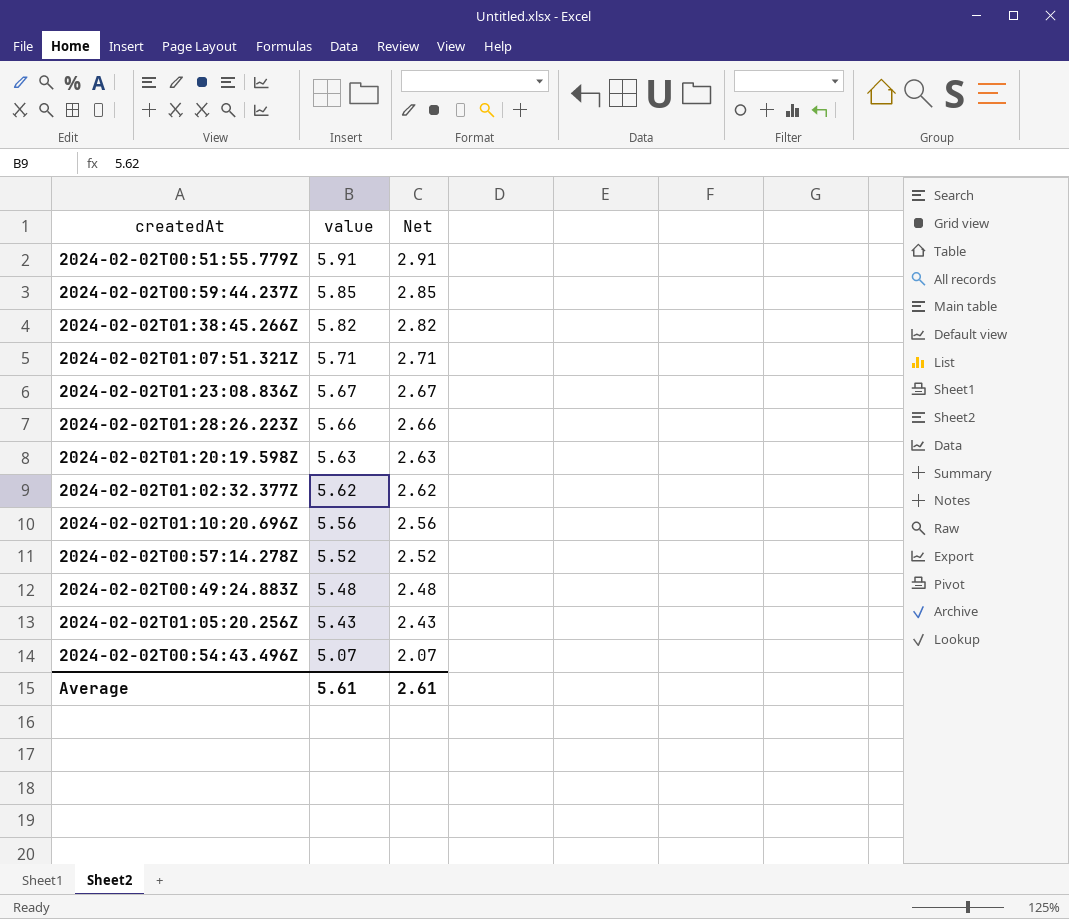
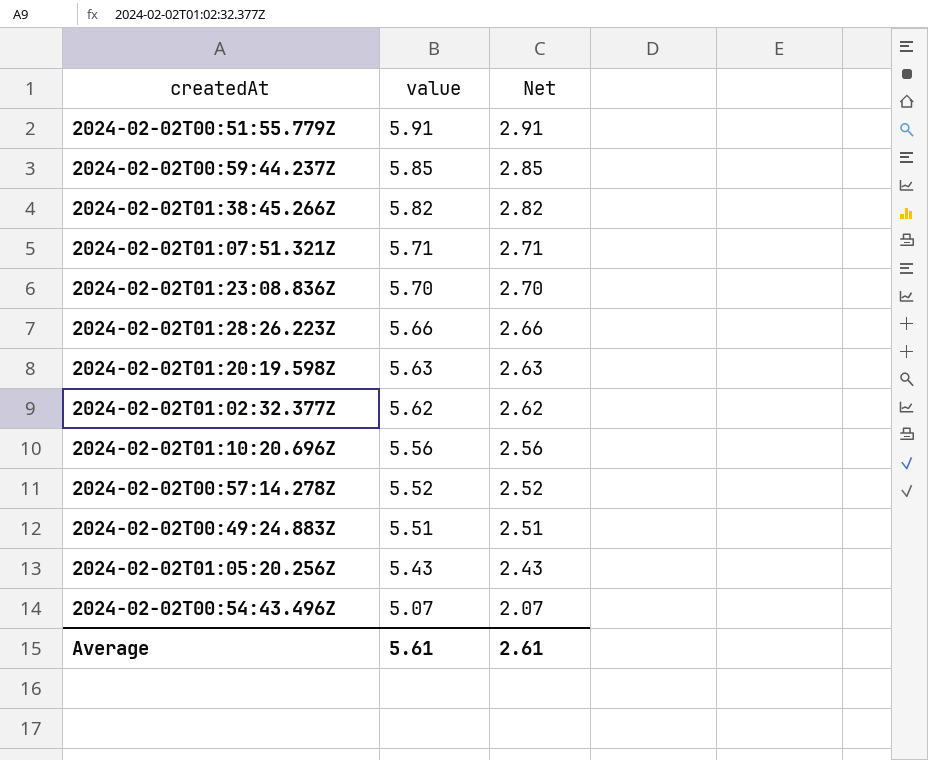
2024-02-02T01:23:08.836Z | value: 5.67 -> 5.70
2024-02-02T01:23:08.836Z | Net: 2.67 -> 2.70
2024-02-02T00:49:24.883Z | value: 5.48 -> 5.51
2024-02-02T00:49:24.883Z | Net: 2.48 -> 2.51

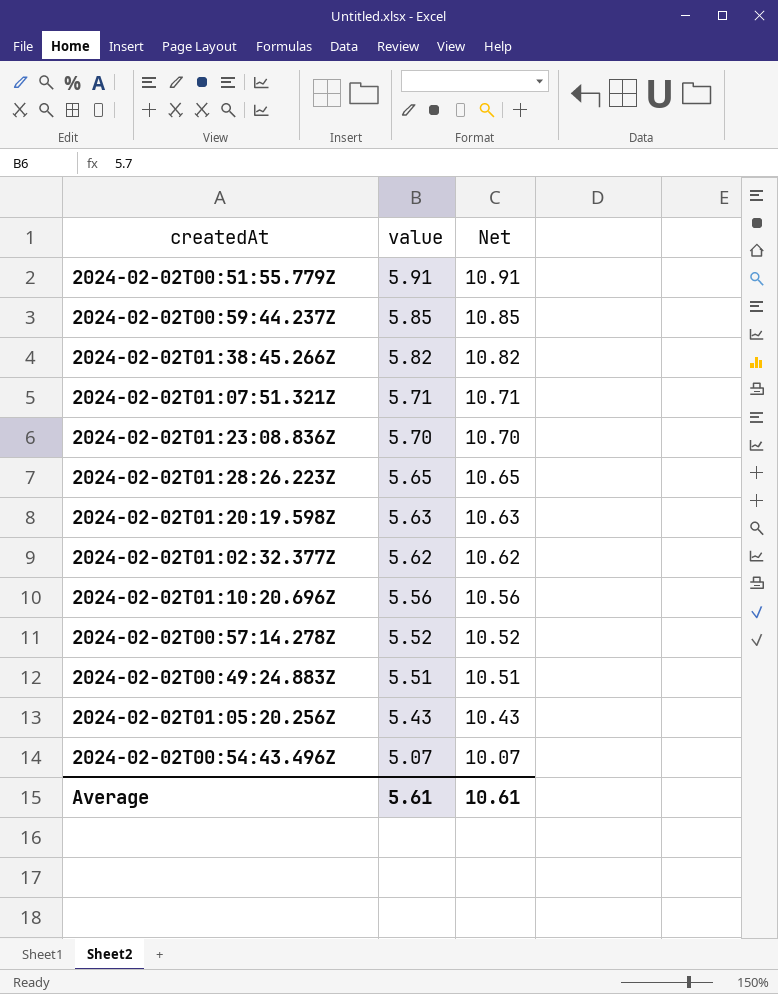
column Net | formula: [value] - 3 -> [value] + 5
2024-02-02T01:28:26.223Z | value: 5.66 -> 5.65
Average | Net: 2.61 -> 10.61

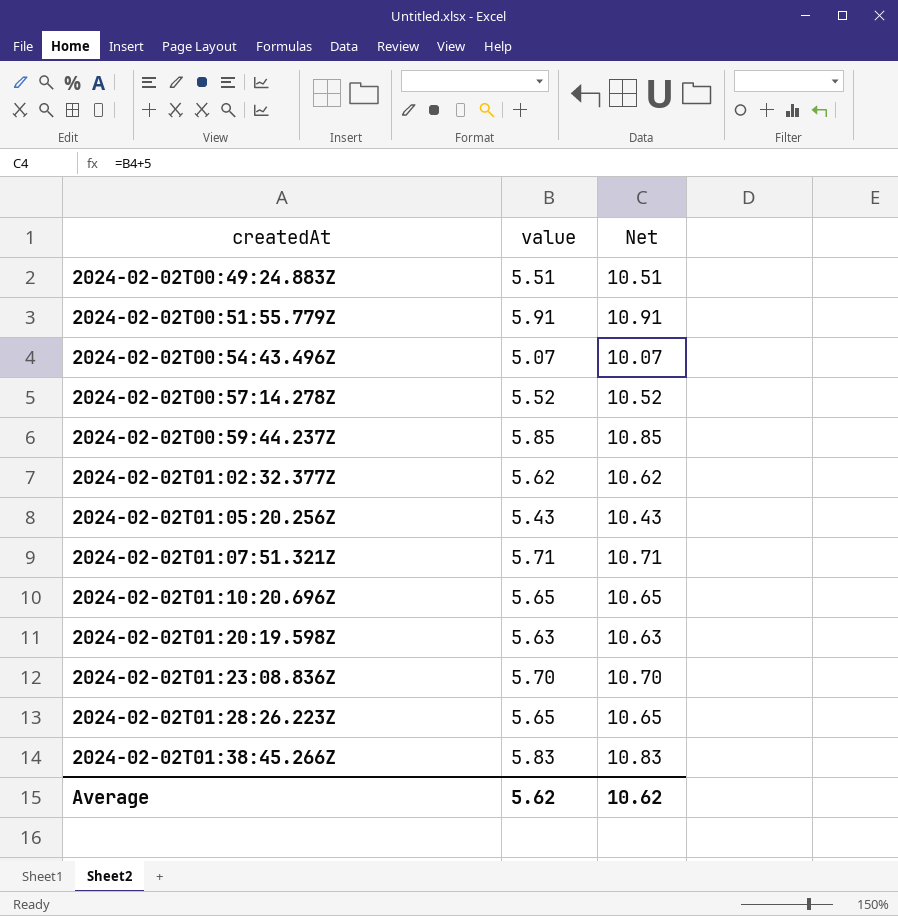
row order: value descending -> createdAt ascending
2024-02-02T01:10:20.696Z | value: 5.56 -> 5.65
2024-02-02T01:10:20.696Z | Net: 10.56 -> 10.65
2024-02-02T01:38:45.266Z | value: 5.82 -> 5.83
2024-02-02T01:38:45.266Z | Net: 10.82 -> 10.83
Average | value: 5.61 -> 5.62
Average | Net: 10.61 -> 10.62

